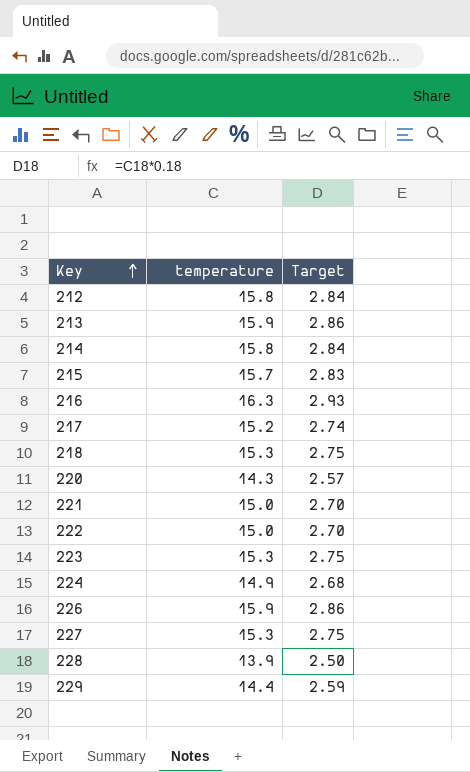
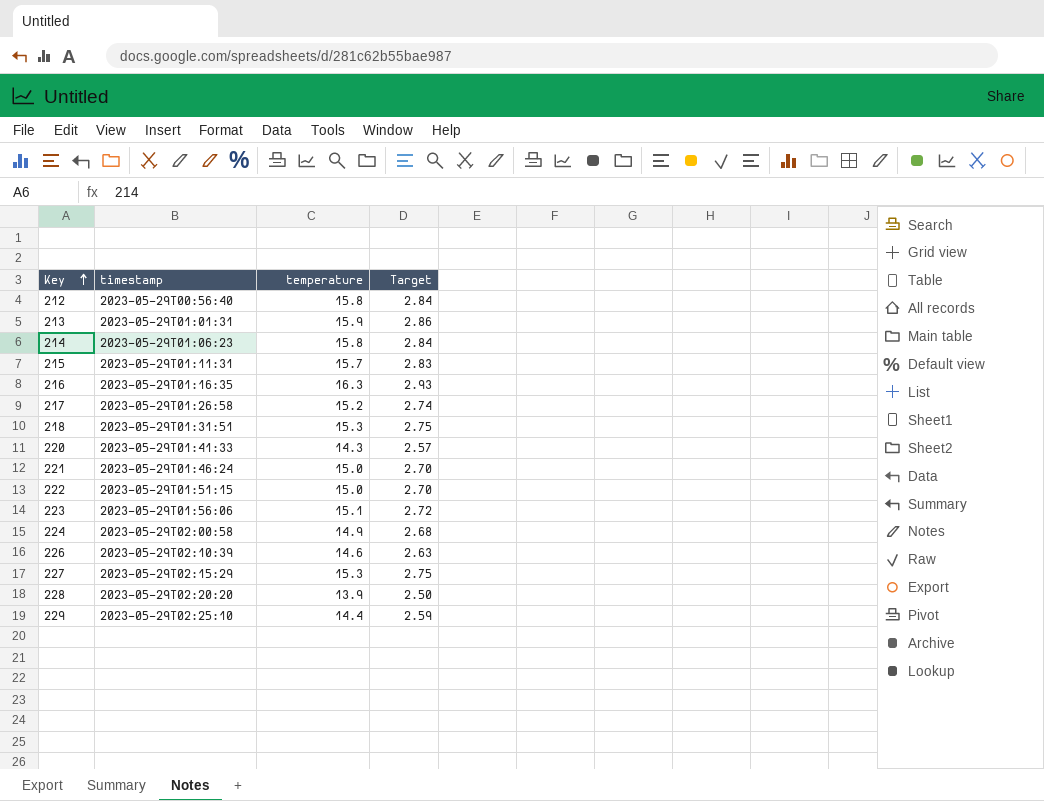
column timestamp | position: none -> 2
223 | temperature: 15.3 -> 15.1
223 | Target: 2.75 -> 2.72
226 | temperature: 15.9 -> 14.6
226 | Target: 2.86 -> 2.63

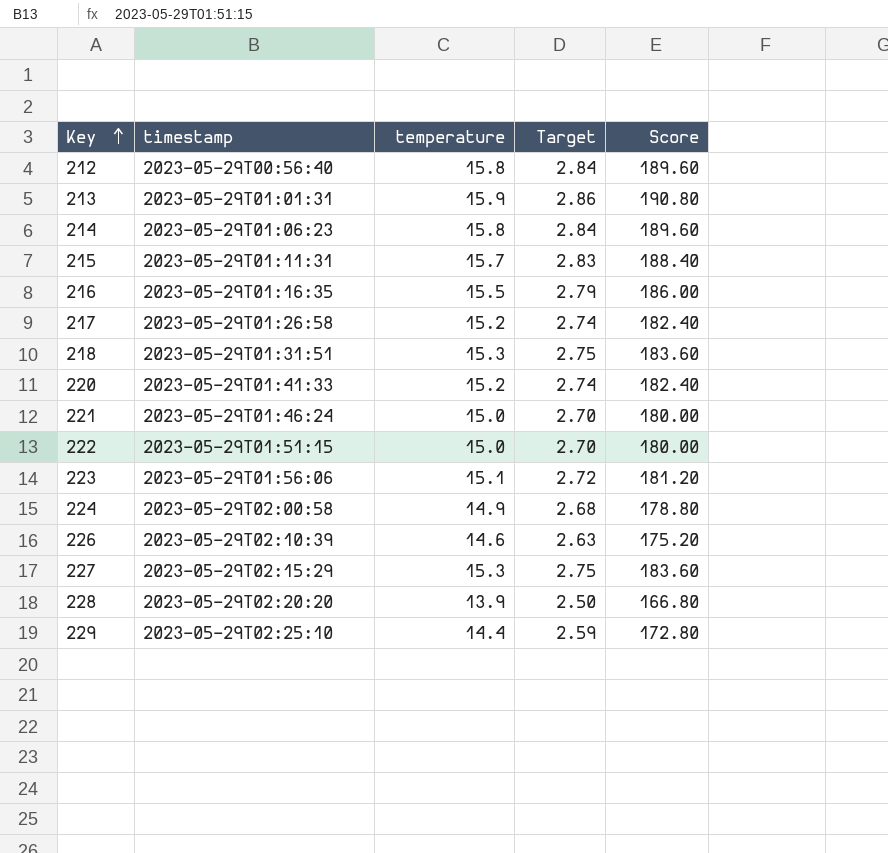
column Score | formula: none -> [temperature] * 12
216 | temperature: 16.3 -> 15.5
216 | Target: 2.93 -> 2.79
220 | temperature: 14.3 -> 15.2
220 | Target: 2.57 -> 2.74

